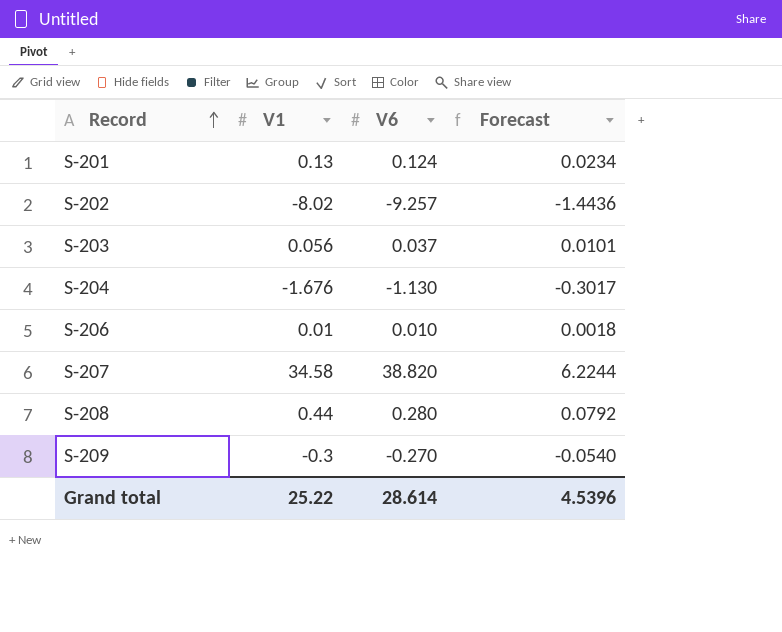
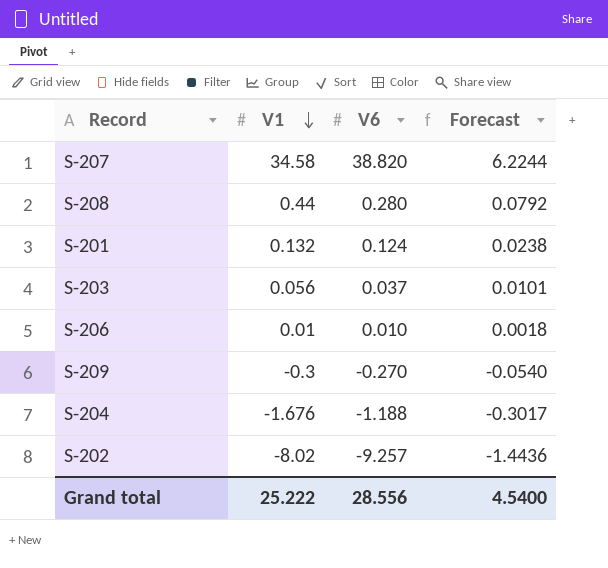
row order: Record ascending -> V1 descending
S-201 | V1: 0.13 -> 0.132
S-201 | Forecast: 0.0234 -> 0.0238
S-204 | V6: -1.130 -> -1.188
Grand total | V1: 25.22 -> 25.222
Grand total | V6: 28.614 -> 28.556
Grand total | Forecast: 4.5396 -> 4.5400

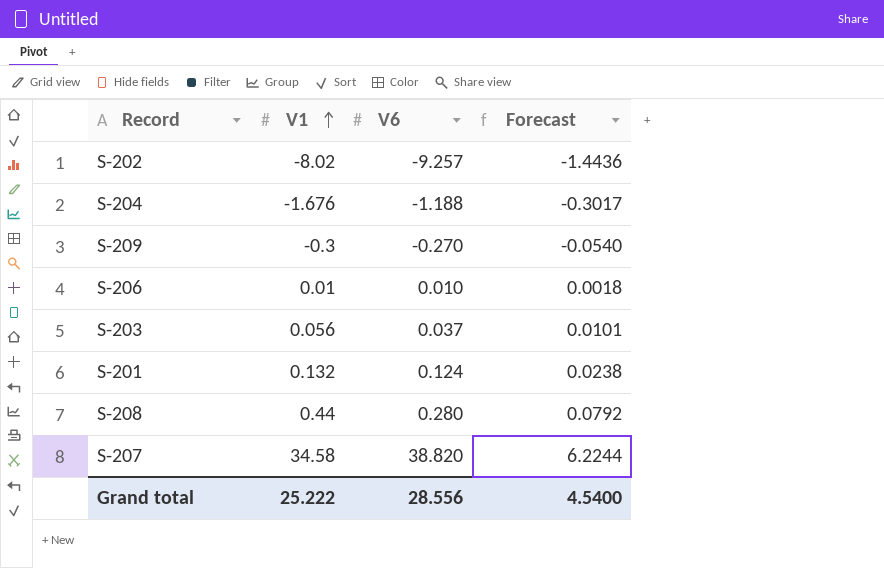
row order: V1 descending -> V1 ascending

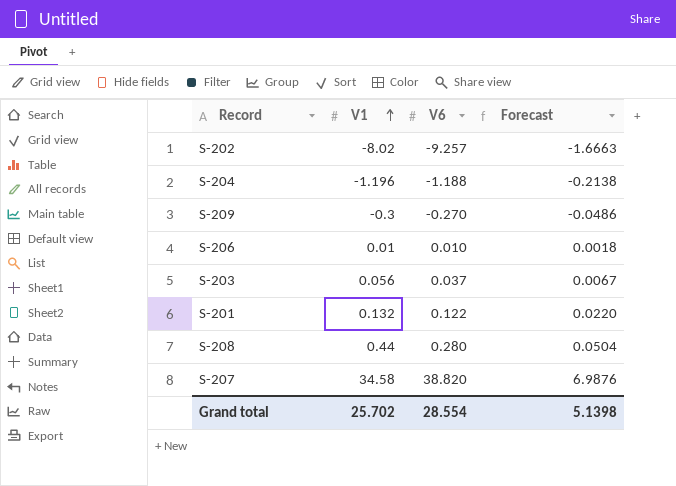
column Forecast | formula: [V1] * 0.18 -> [V6] * 0.18
S-204 | V1: -1.676 -> -1.196
S-201 | V6: 0.124 -> 0.122
Grand total | V1: 25.222 -> 25.702
Grand total | V6: 28.556 -> 28.554
Grand total | Forecast: 4.5400 -> 5.1398

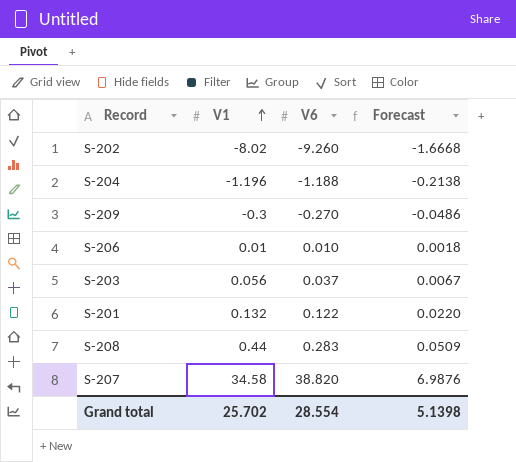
S-202 | V6: -9.257 -> -9.260
S-202 | Forecast: -1.6663 -> -1.6668
S-208 | V6: 0.280 -> 0.283
S-208 | Forecast: 0.0504 -> 0.0509

